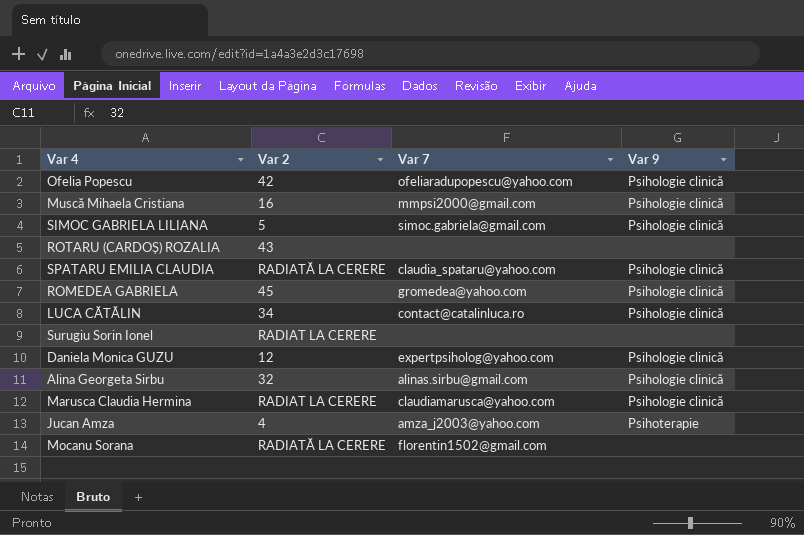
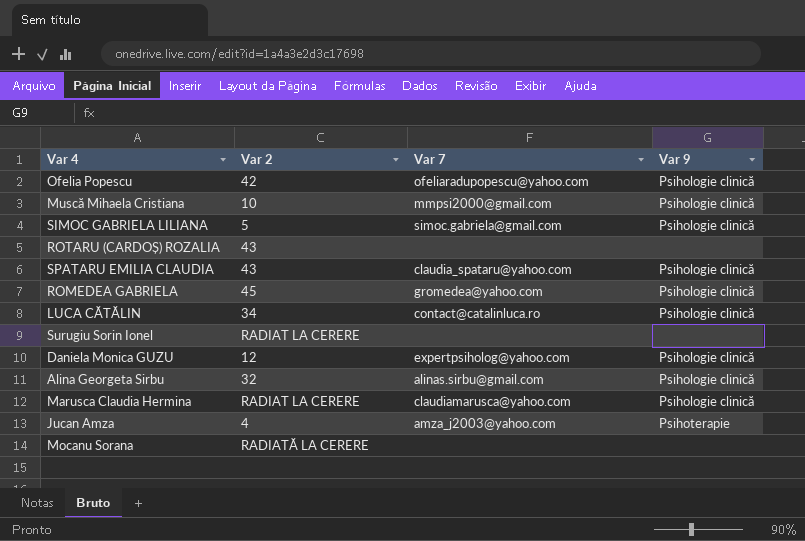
Muscă Mihaela Cristiana | Var 2: 16 -> 10
SPATARU EMILIA CLAUDIA | Var 2: RADIATĂ LA CERERE -> 43
Mocanu Sorana | Var 7: florentin1502@gmail.com -> none

